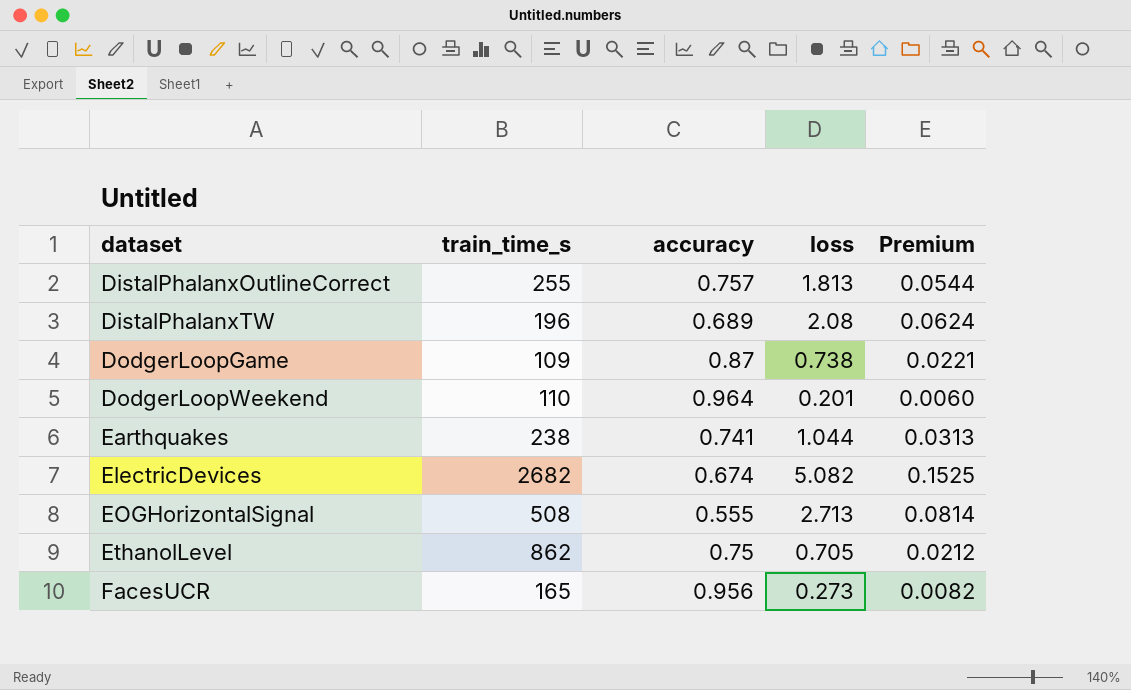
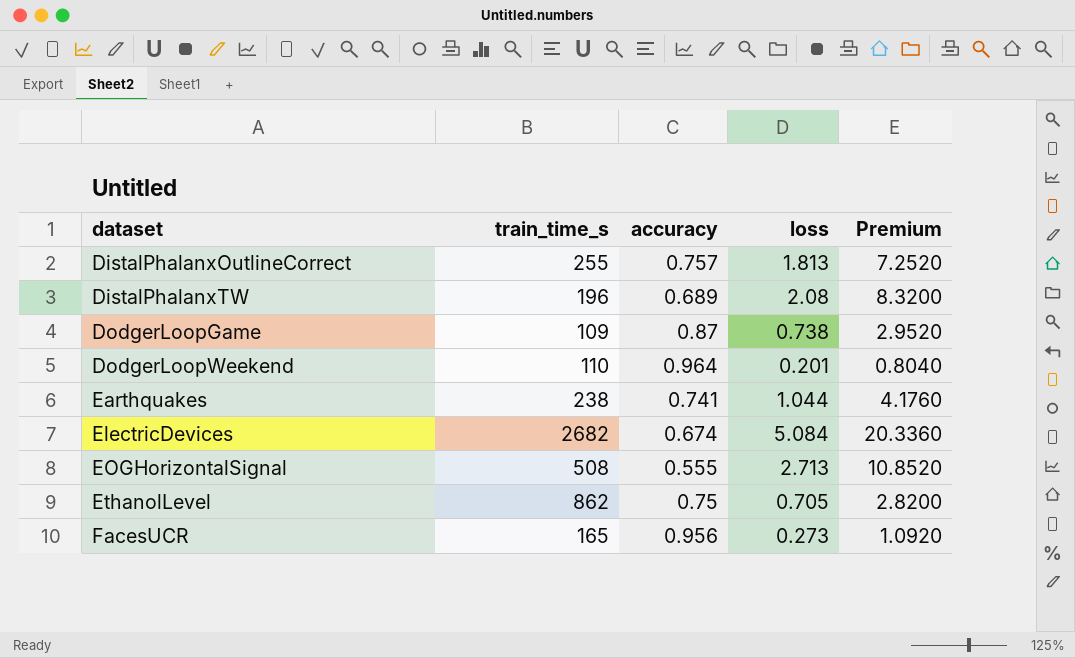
column Premium | formula: [loss] * 0.03 -> [loss] * 4
ElectricDevices | loss: 5.082 -> 5.084

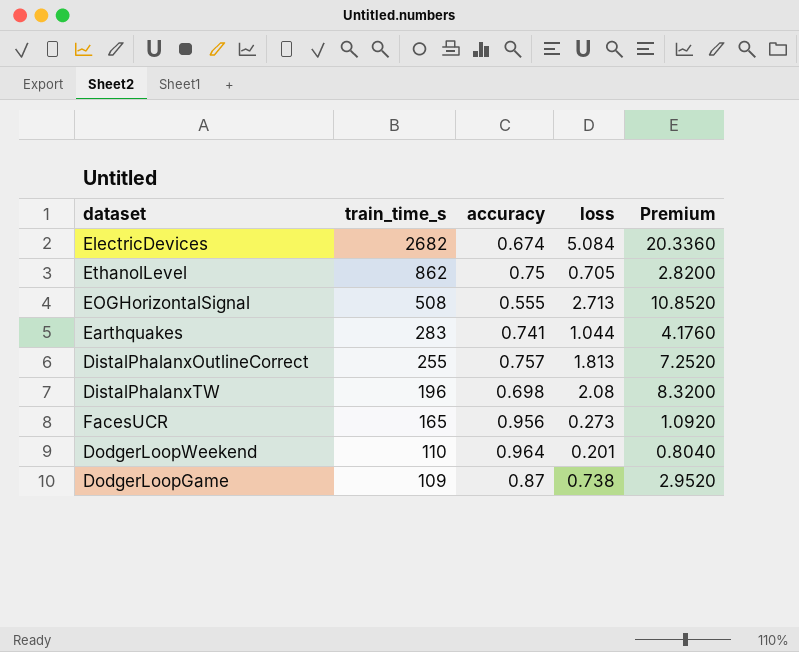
row order: dataset ascending -> train_time_s descending
Earthquakes | train_time_s: 238 -> 283
DistalPhalanxTW | accuracy: 0.689 -> 0.698

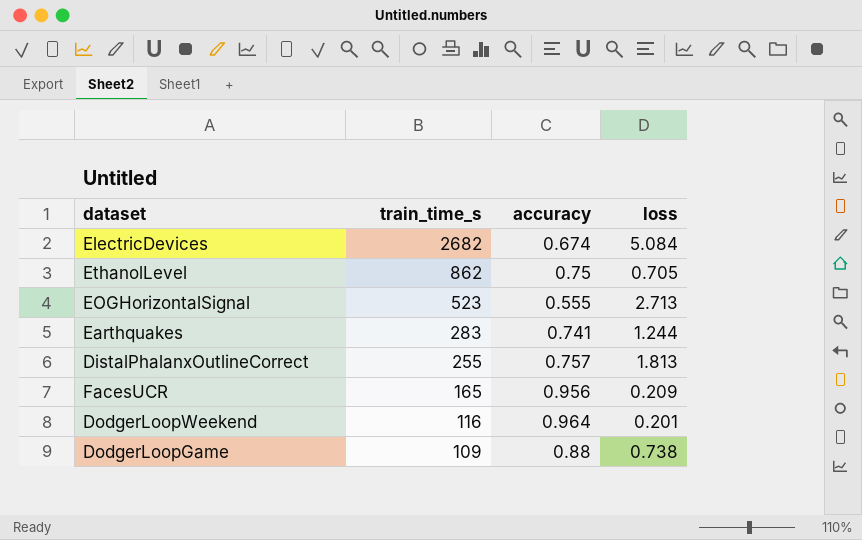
column Premium | formula: [loss] * 4 -> none
row DistalPhalanxTW: 196 | 0.698 | 2.08 | 8.3200 -> none
EOGHorizontalSignal | train_time_s: 508 -> 523
Earthquakes | loss: 1.044 -> 1.244
FacesUCR | loss: 0.273 -> 0.209
DodgerLoopWeekend | train_time_s: 110 -> 116
DodgerLoopGame | accuracy: 0.87 -> 0.88

